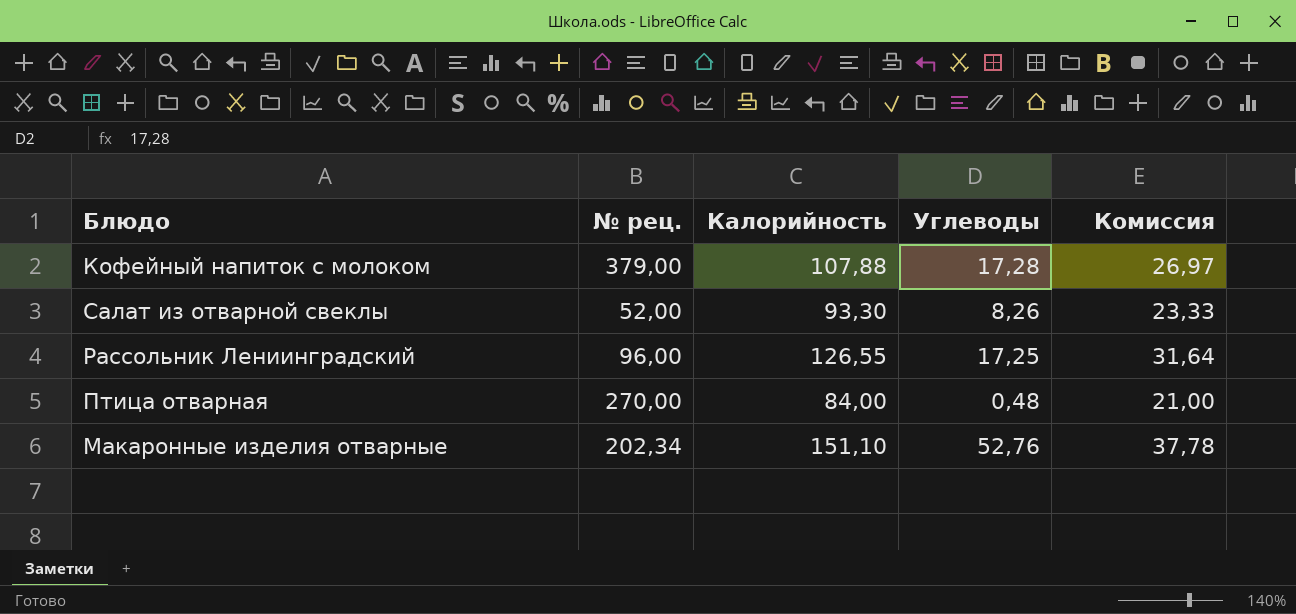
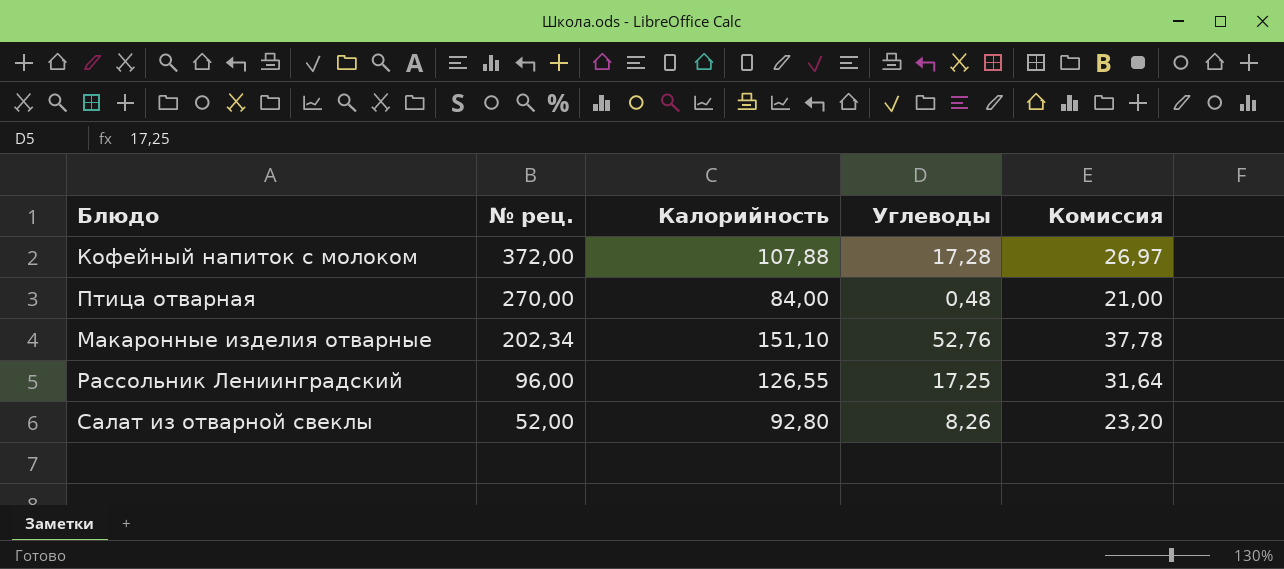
row order: none -> № рец. descending
Кофейный напиток с молоком | № рец.: 379,00 -> 372,00
Салат из отварной свеклы | Калорийность: 93,30 -> 92,80
Салат из отварной свеклы | Комиссия: 23,33 -> 23,20

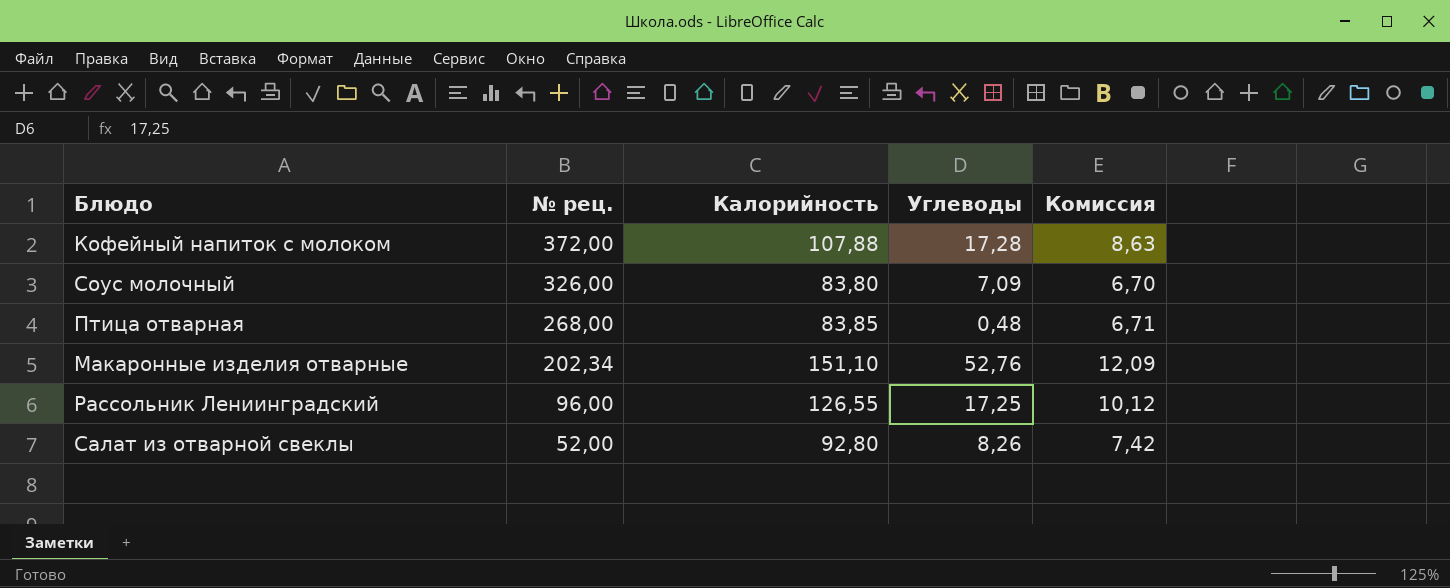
column Комиссия | formula: [Калорийность] * 0,25 -> [Калорийность] * 0,08
row Соус молочный: none -> 326,00 | 83,80 | 7,09 | 6,70
Птица отварная | № рец.: 270,00 -> 268,00
Птица отварная | Калорийность: 84,00 -> 83,85

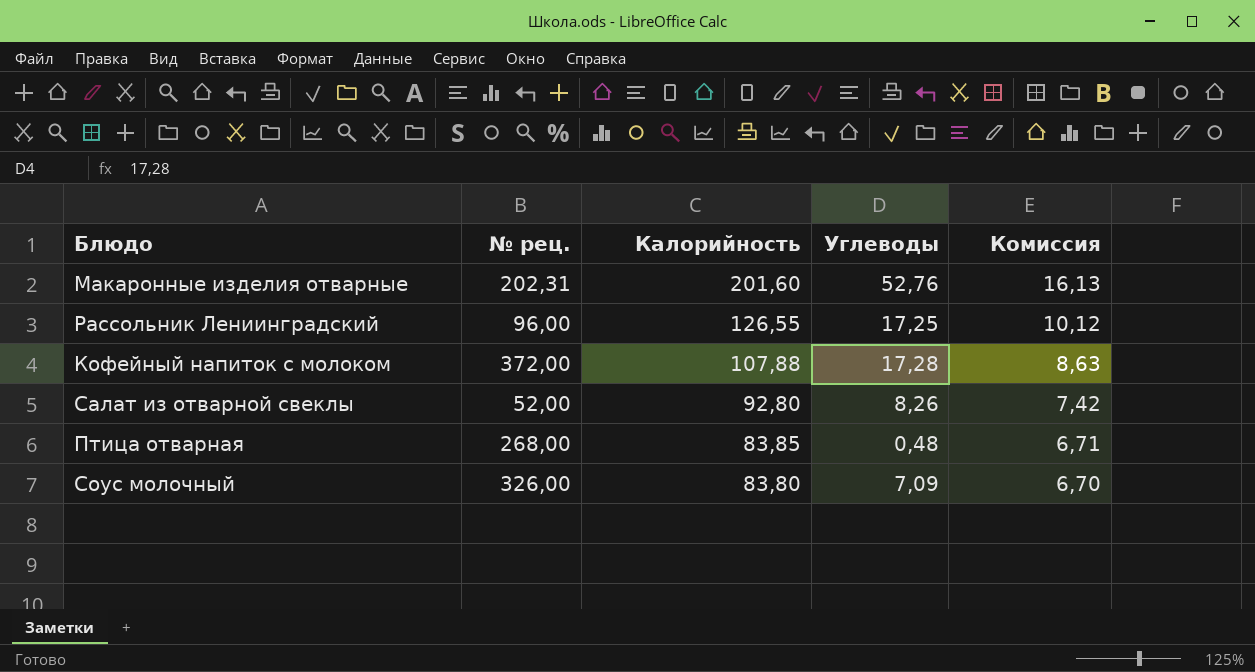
row order: № рец. descending -> Калорийность descending
Макаронные изделия отварные | № рец.: 202,34 -> 202,31
Макаронные изделия отварные | Калорийность: 151,10 -> 201,60
Макаронные изделия отварные | Комиссия: 12,09 -> 16,13

